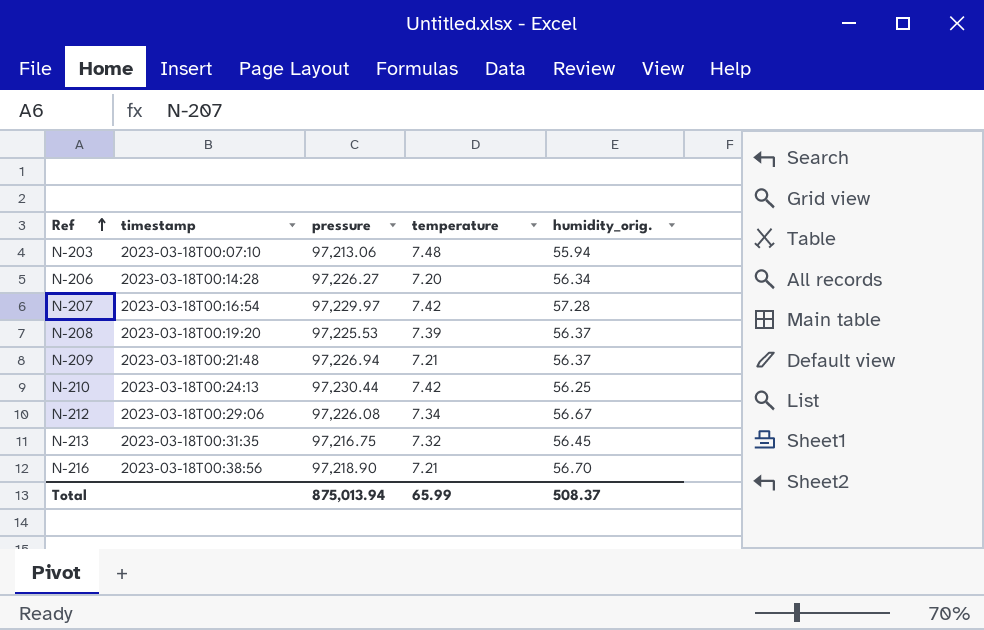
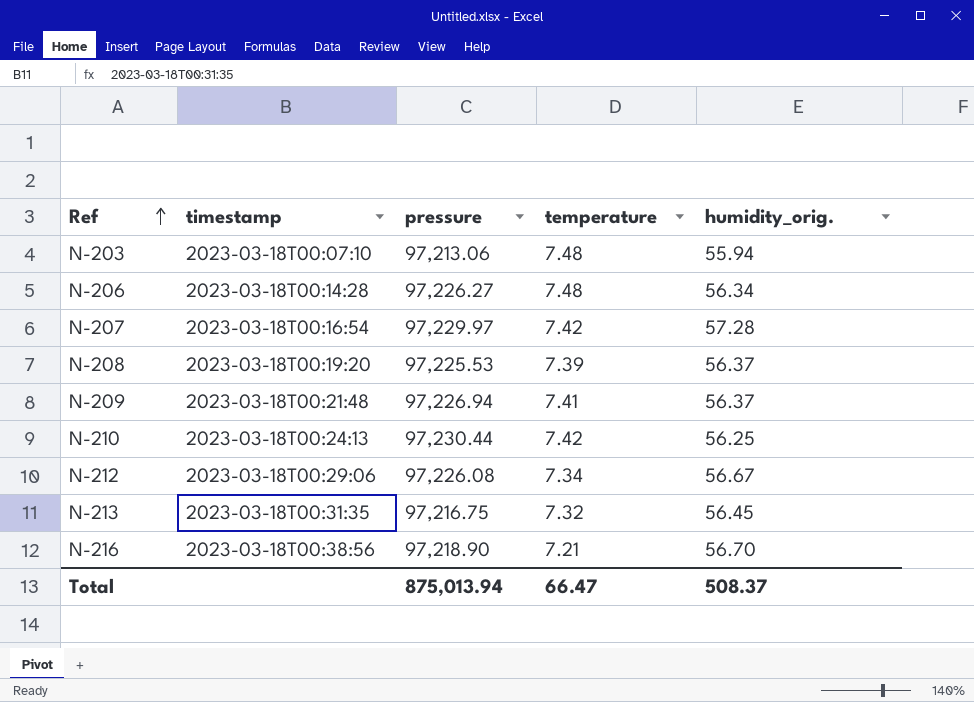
N-206 | temperature: 7.20 -> 7.48
N-209 | temperature: 7.21 -> 7.41
Total | temperature: 65.99 -> 66.47

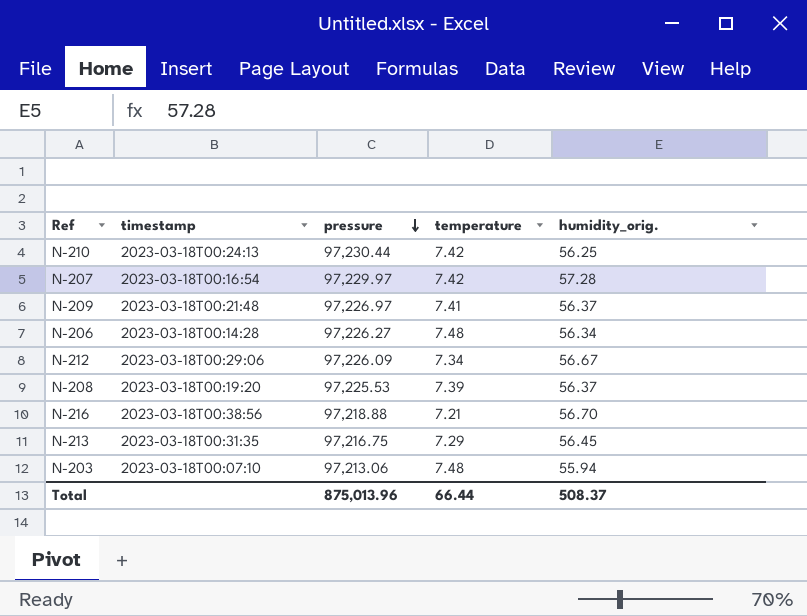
row order: Ref ascending -> pressure descending
N-209 | pressure: 97,226.94 -> 97,226.97
N-212 | pressure: 97,226.08 -> 97,226.09
N-216 | pressure: 97,218.90 -> 97,218.88
N-213 | temperature: 7.32 -> 7.29
Total | pressure: 875,013.94 -> 875,013.96
Total | temperature: 66.47 -> 66.44

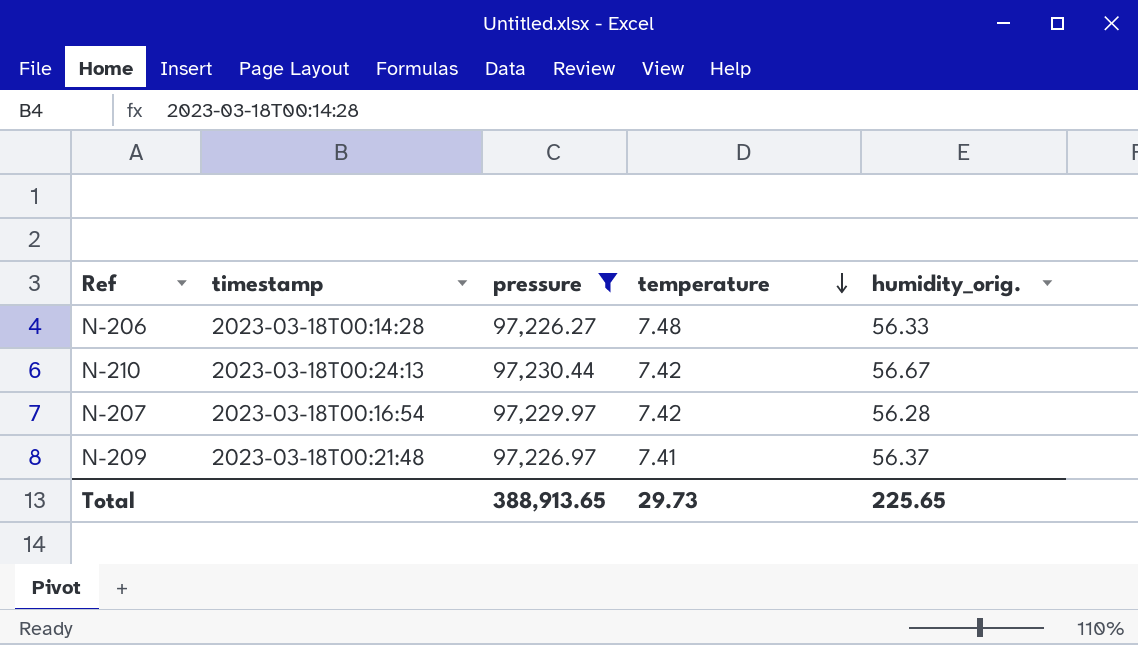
filter: none -> pressure >= 97,226.27
row order: pressure descending -> temperature descending
N-206 | humidity_orig.: 56.34 -> 56.33
N-210 | humidity_orig.: 56.25 -> 56.67
N-207 | humidity_orig.: 57.28 -> 56.28
Total | pressure: 875,013.96 -> 388,913.65
Total | temperature: 66.44 -> 29.73
Total | humidity_orig.: 508.37 -> 225.65

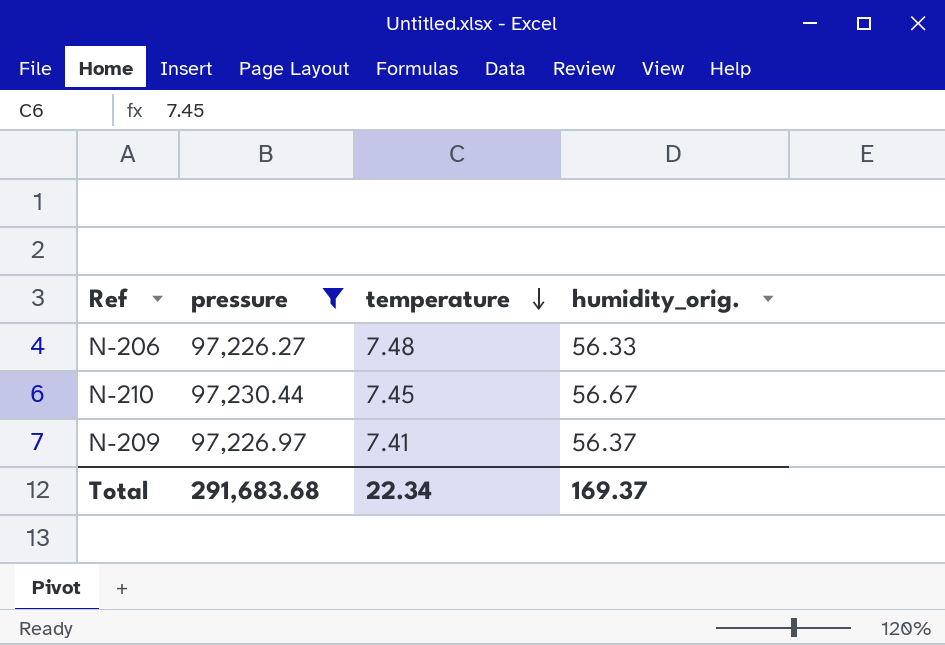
column timestamp | position: 2 -> none
row N-207: 2023-03-18T00:16:54 | 97,229.97 | 7.42 | 56.28 -> none
N-210 | temperature: 7.42 -> 7.45
Total | pressure: 388,913.65 -> 291,683.68
Total | temperature: 29.73 -> 22.34
Total | humidity_orig.: 225.65 -> 169.37

